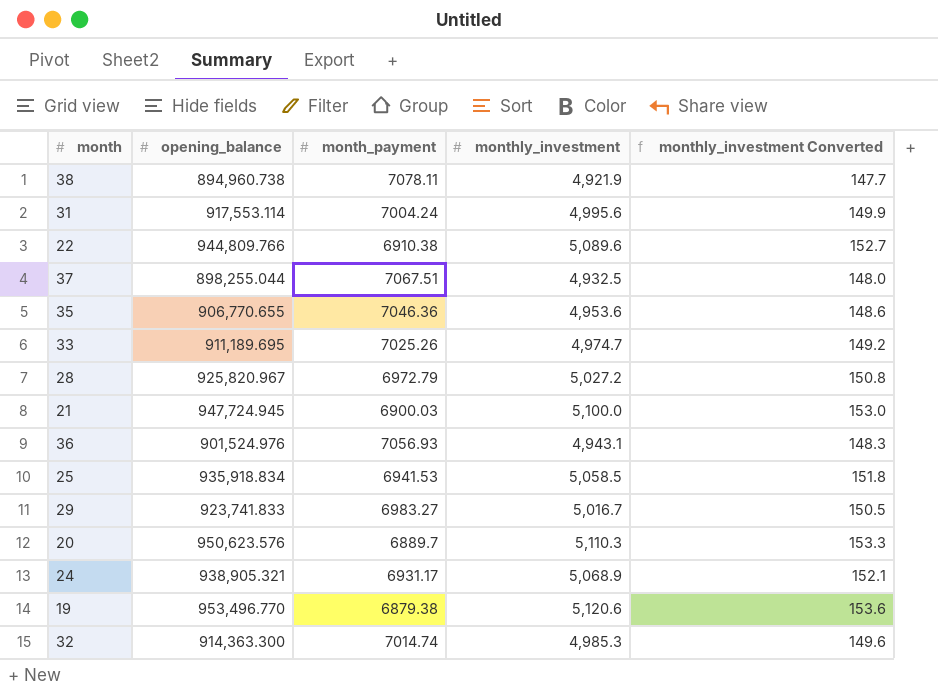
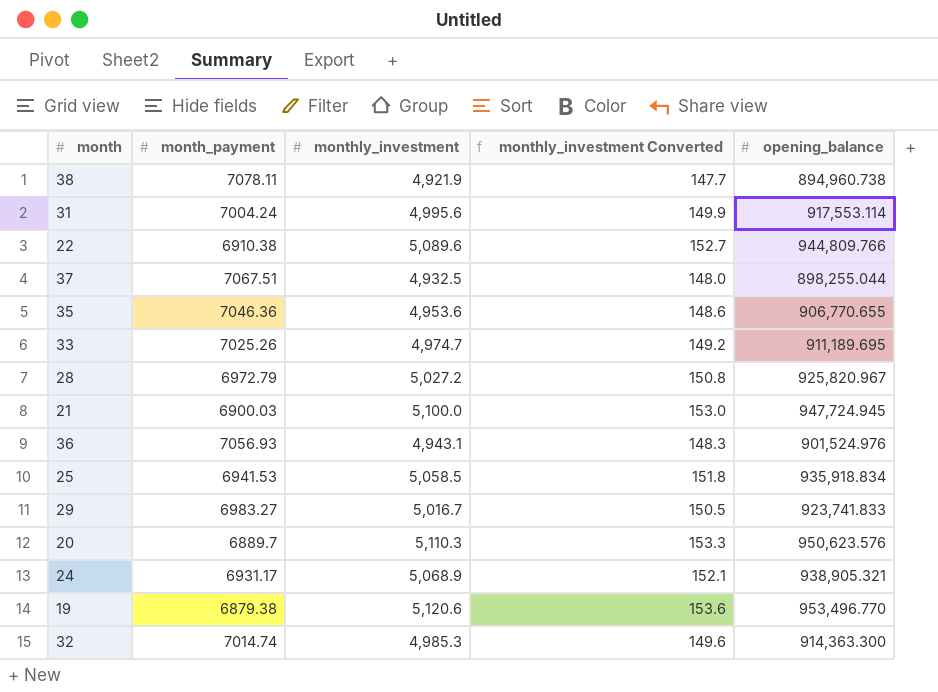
column opening_balance | position: 2 -> 5

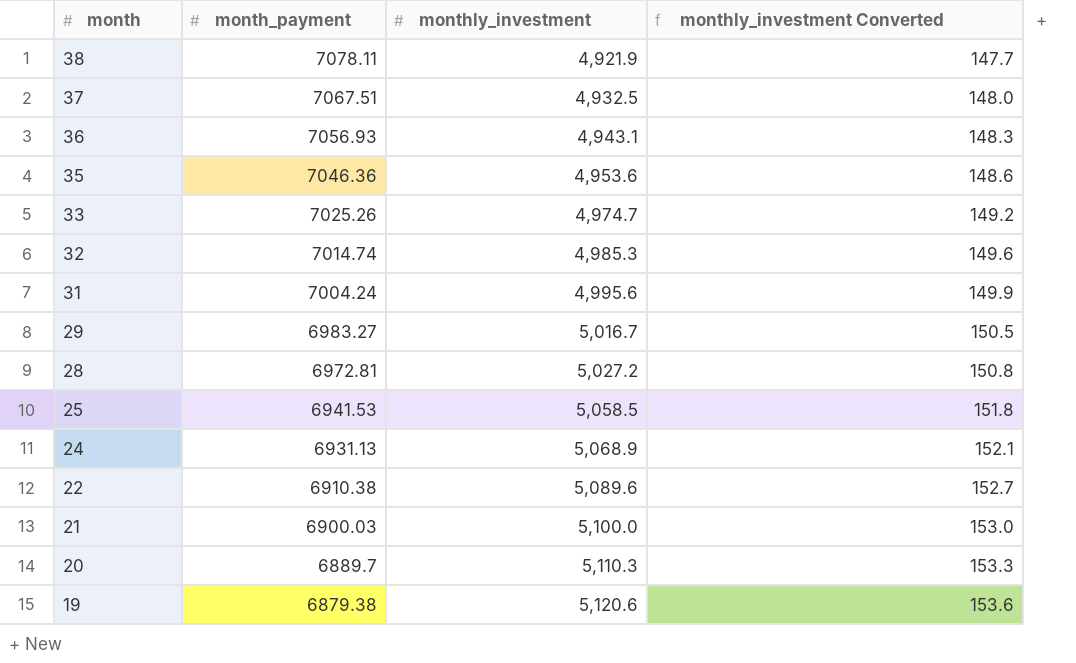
row order: none -> month descending
column opening_balance | position: 5 -> none
28 | month_payment: 6972.79 -> 6972.81
24 | month_payment: 6931.17 -> 6931.13

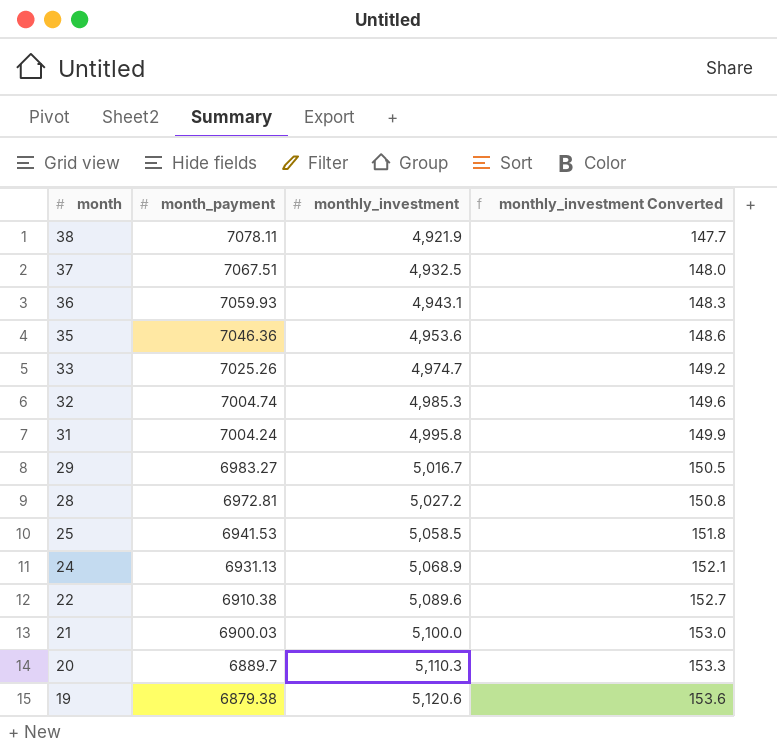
36 | month_payment: 7056.93 -> 7059.93
32 | month_payment: 7014.74 -> 7004.74
31 | monthly_investment: 4,995.6 -> 4,995.8

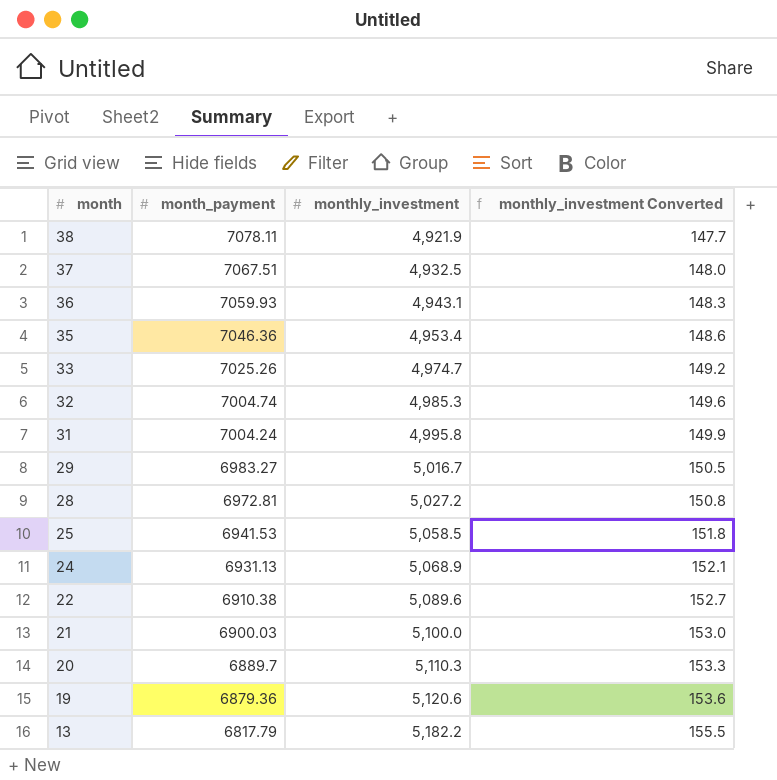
35 | monthly_investment: 4,953.6 -> 4,953.4
19 | month_payment: 6879.38 -> 6879.36
row 13: none -> 6817.79 | 5,182.2 | 155.5

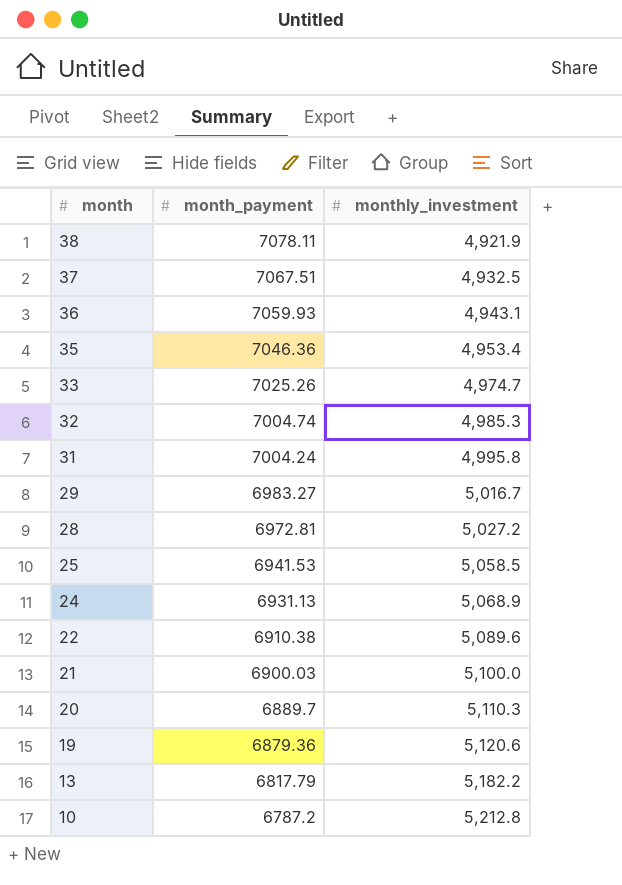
column monthly_investment Converted | formula: [monthly_investment] * 0.03 -> none
row 10: none -> 6787.2 | 5,212.8

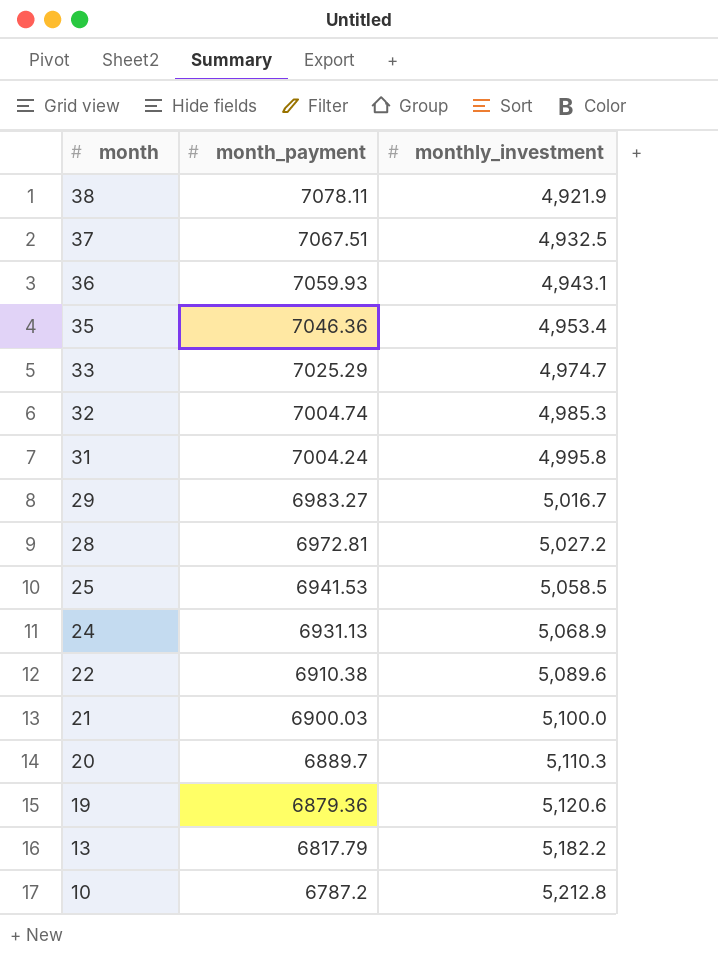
33 | month_payment: 7025.26 -> 7025.29

